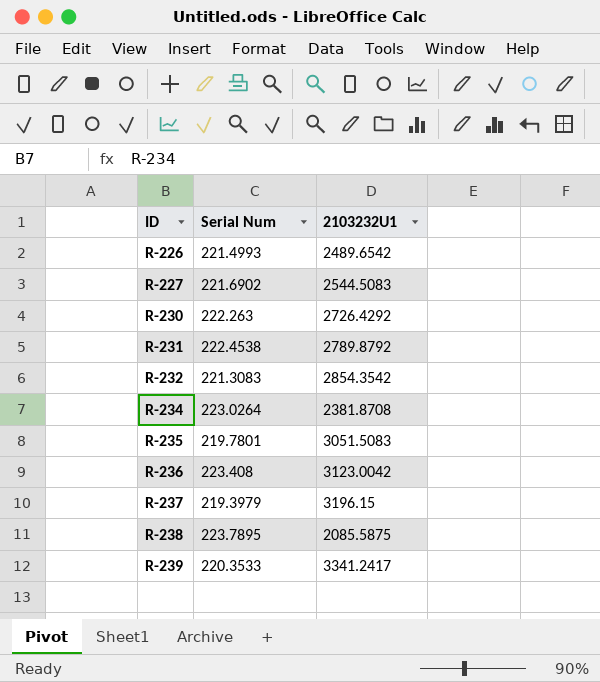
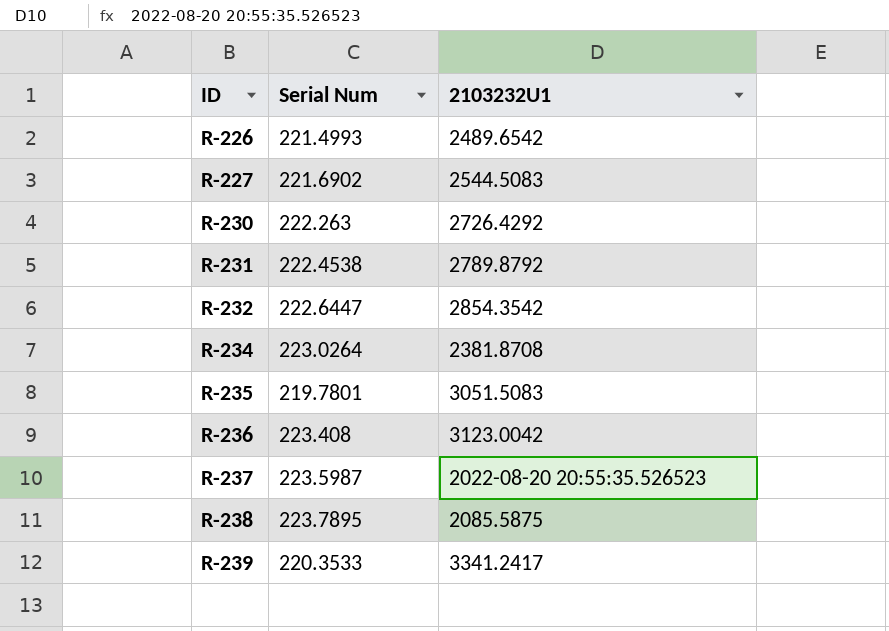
R-232 | Serial Num: 221.3083 -> 222.6447
R-237 | Serial Num: 219.3979 -> 223.5987
R-237 | 2103232U1: 3196.15 -> 2022-08-20 20:55:35.526523

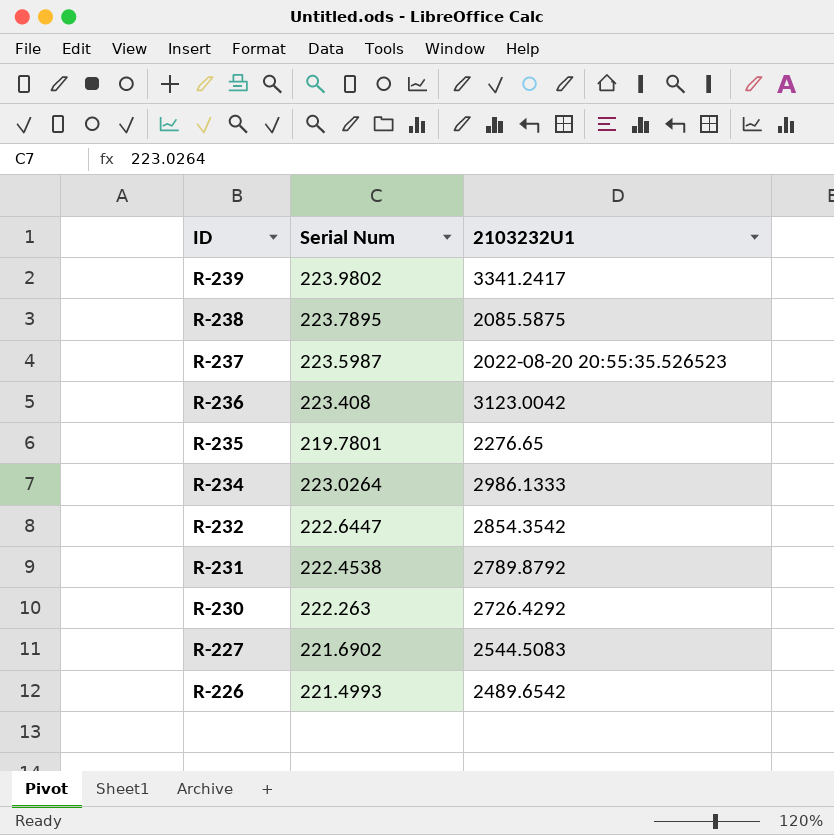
row order: ID ascending -> ID descending
R-239 | Serial Num: 220.3533 -> 223.9802
R-235 | 2103232U1: 3051.5083 -> 2276.65
R-234 | 2103232U1: 2381.8708 -> 2986.1333

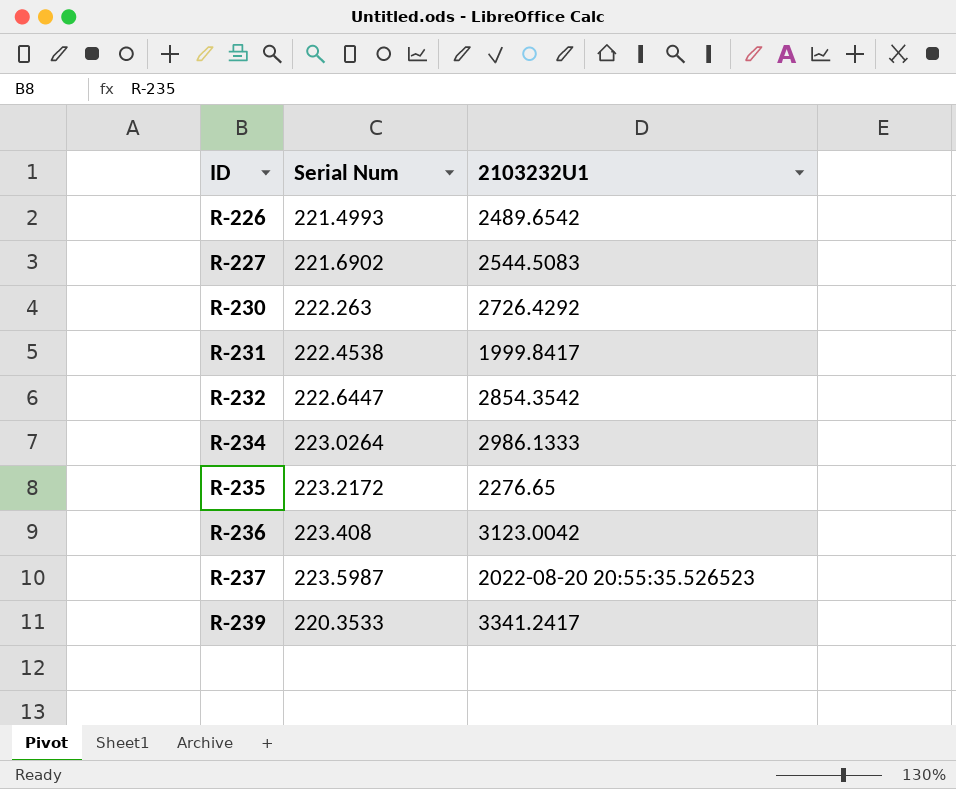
row order: ID descending -> ID ascending
row R-238: 223.7895 | 2085.5875 -> none
R-231 | 2103232U1: 2789.8792 -> 1999.8417
R-235 | Serial Num: 219.7801 -> 223.2172
R-239 | Serial Num: 223.9802 -> 220.3533

